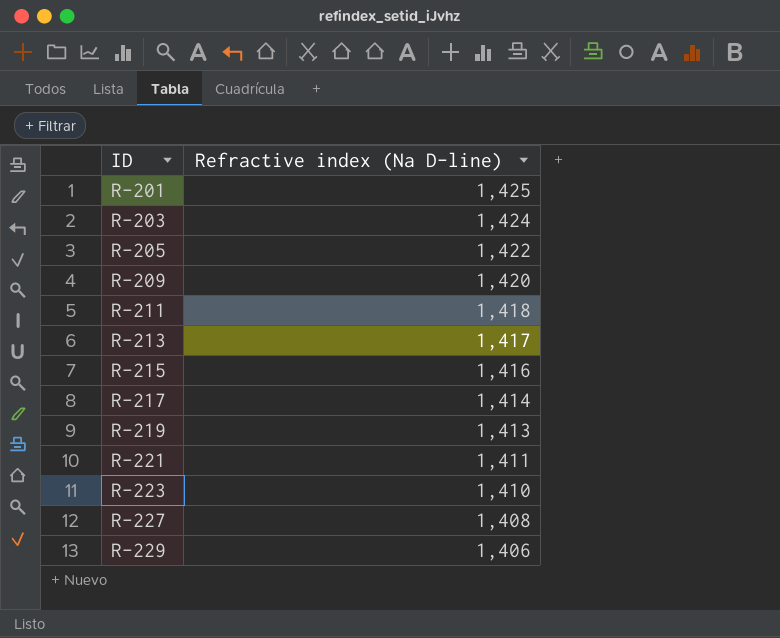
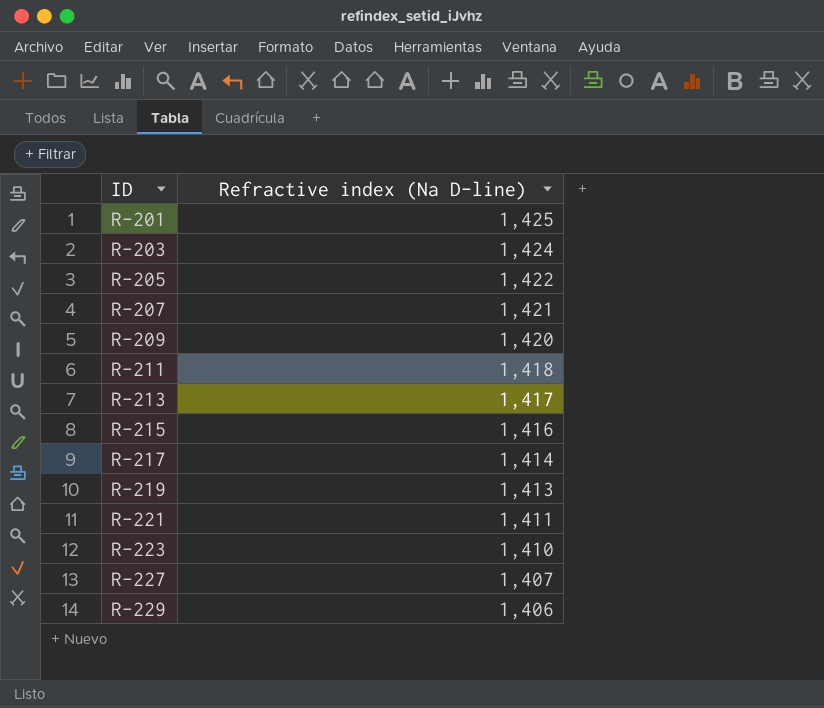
row R-207: none -> 1,421
R-227 | Refractive index (Na D-line): 1,408 -> 1,407

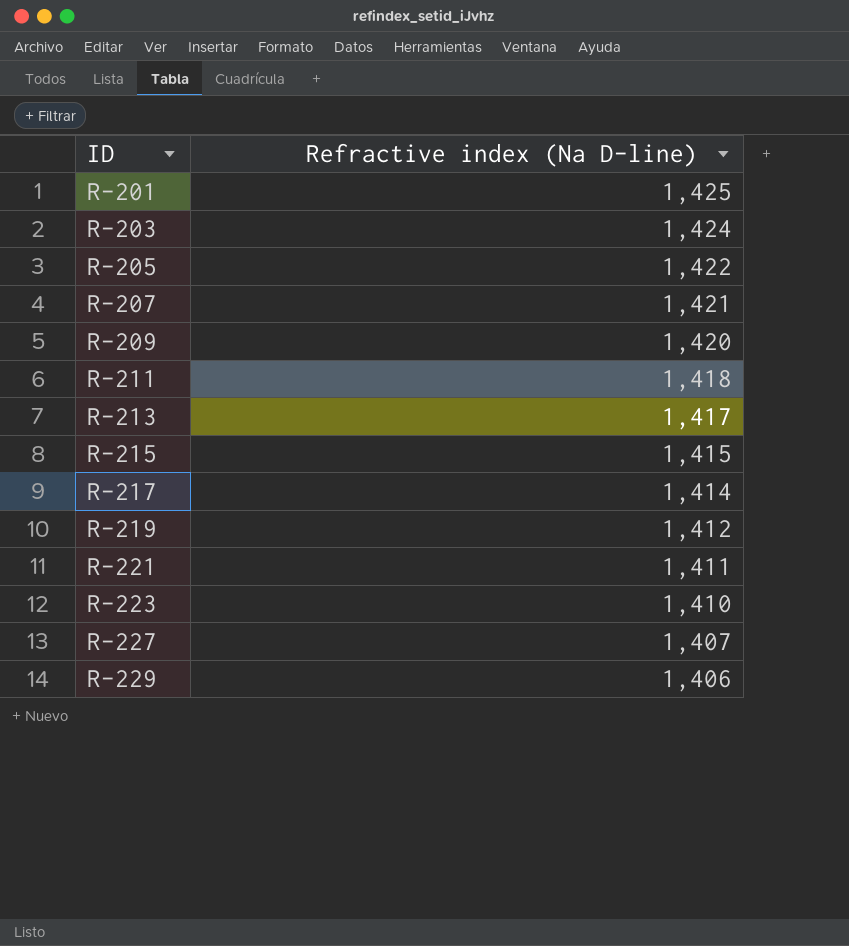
R-215 | Refractive index (Na D-line): 1,416 -> 1,415
R-219 | Refractive index (Na D-line): 1,413 -> 1,412

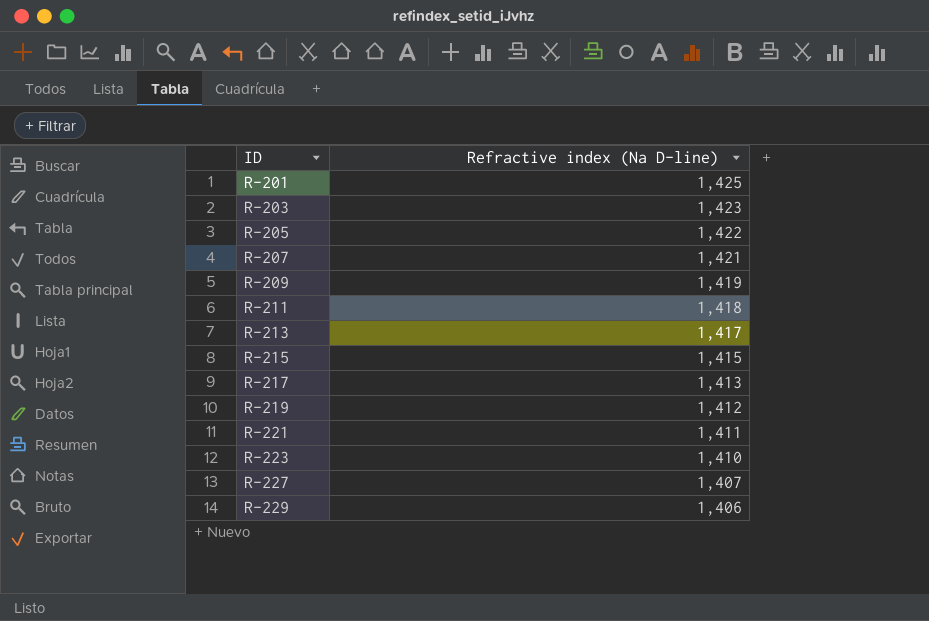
R-203 | Refractive index (Na D-line): 1,424 -> 1,423
R-209 | Refractive index (Na D-line): 1,420 -> 1,419
R-217 | Refractive index (Na D-line): 1,414 -> 1,413

